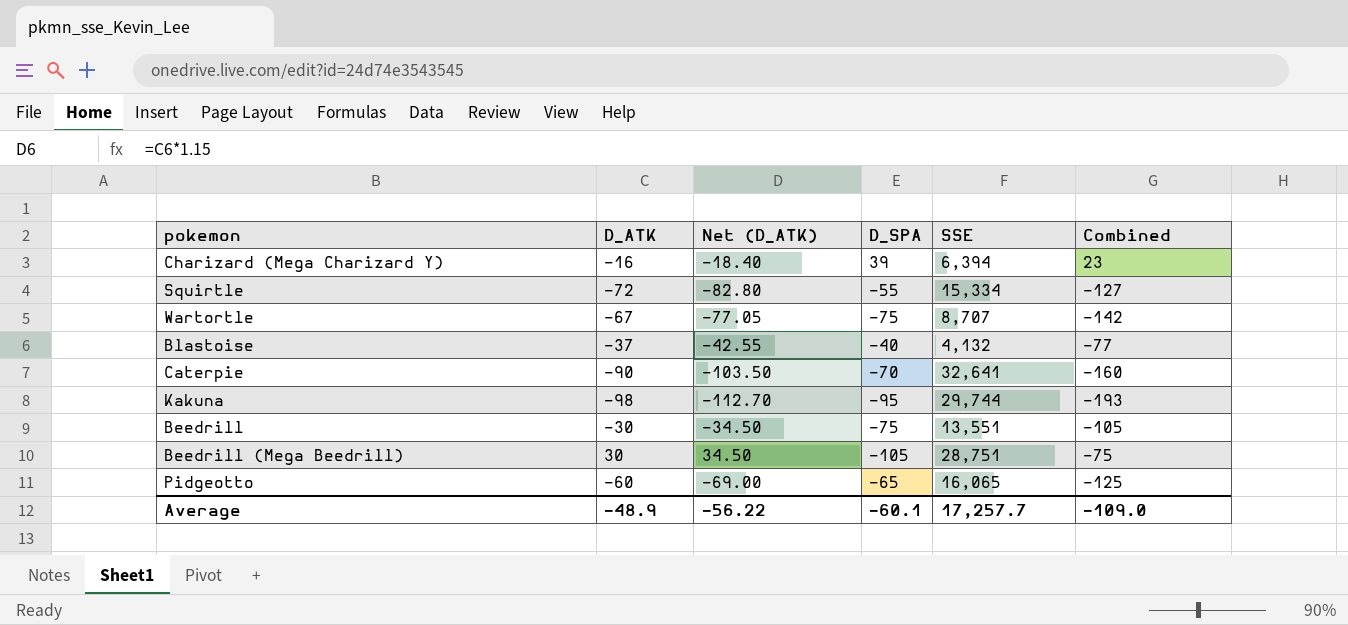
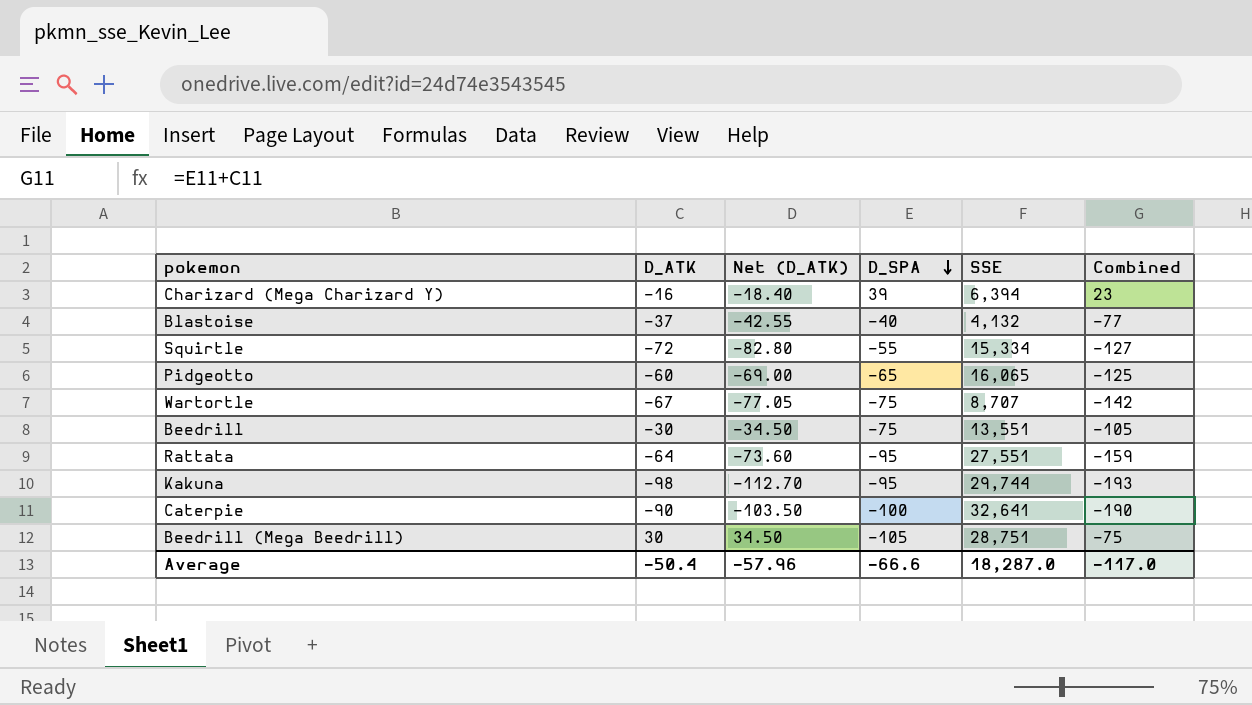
row order: none -> D_SPA descending
row Rattata: none -> -64 | -73.60 | -95 | 27,551 | -159
Caterpie | D_SPA: -70 -> -100
Caterpie | Combined: -160 -> -190
Average | D_ATK: -48.9 -> -50.4
Average | Net (D_ATK): -56.22 -> -57.96
Average | D_SPA: -60.1 -> -66.6
Average | SSE: 17,257.7 -> 18,287.0
Average | Combined: -109.0 -> -117.0

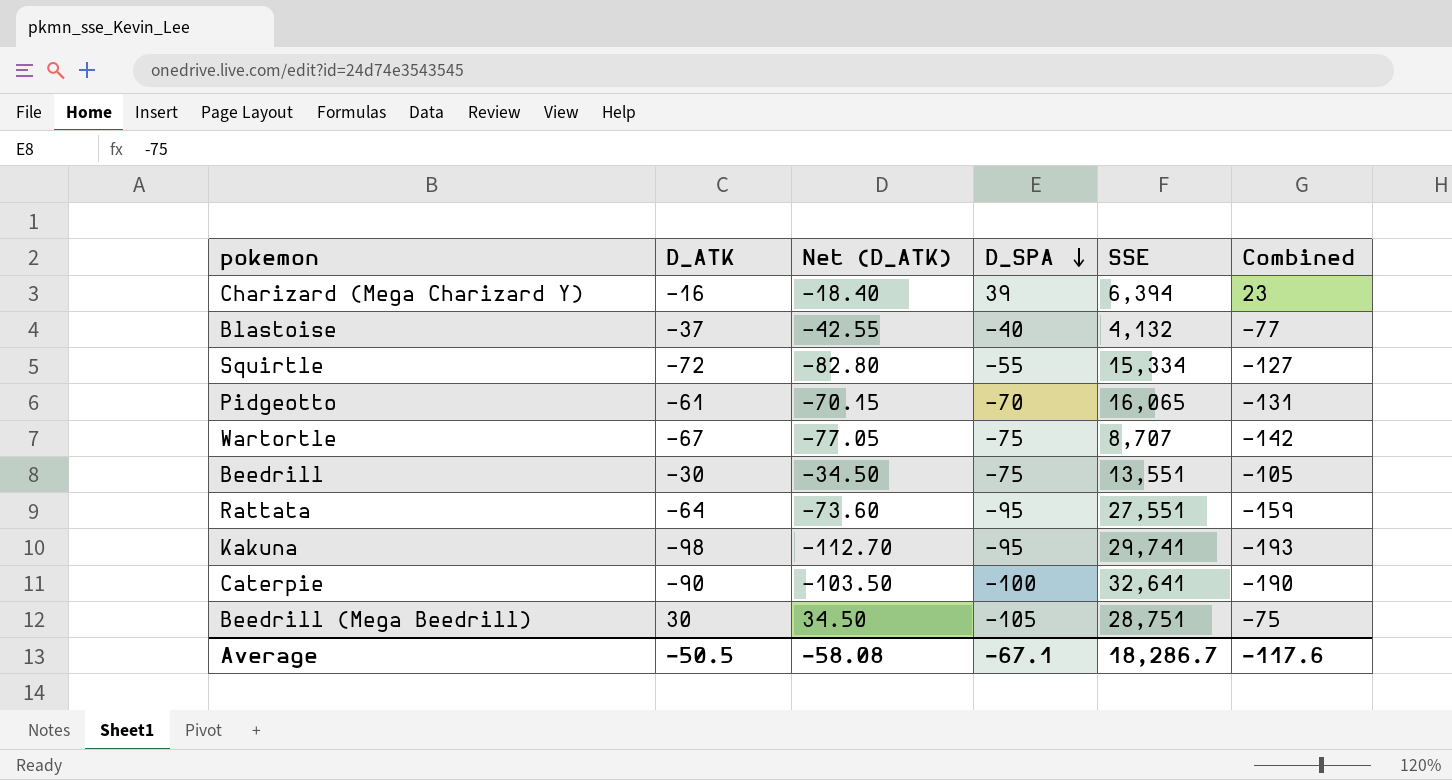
Pidgeotto | D_ATK: -60 -> -61
Pidgeotto | Net (D_ATK): -69.00 -> -70.15
Pidgeotto | D_SPA: -65 -> -70
Pidgeotto | Combined: -125 -> -131
Kakuna | SSE: 29,744 -> 29,741
Average | D_ATK: -50.4 -> -50.5
Average | Net (D_ATK): -57.96 -> -58.08
Average | D_SPA: -66.6 -> -67.1
Average | SSE: 18,287.0 -> 18,286.7
Average | Combined: -117.0 -> -117.6

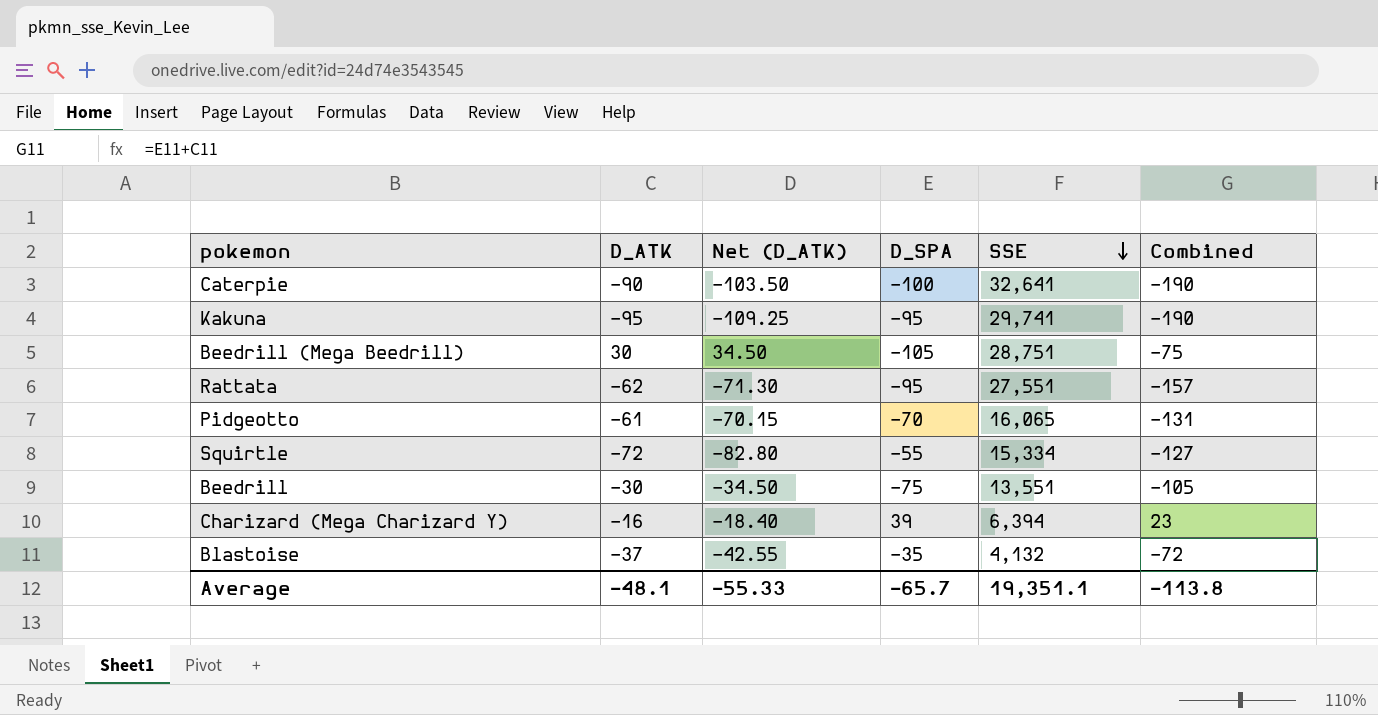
row order: D_SPA descending -> SSE descending
row Wartortle: -67 | -77.05 | -75 | 8,707 | -142 -> none
Kakuna | D_ATK: -98 -> -95
Kakuna | Net (D_ATK): -112.70 -> -109.25
Kakuna | Combined: -193 -> -190
Rattata | D_ATK: -64 -> -62
Rattata | Net (D_ATK): -73.60 -> -71.30
Rattata | Combined: -159 -> -157
Blastoise | D_SPA: -40 -> -35
Blastoise | Combined: -77 -> -72
Average | D_ATK: -50.5 -> -48.1
Average | Net (D_ATK): -58.08 -> -55.33
Average | D_SPA: -67.1 -> -65.7
Average | SSE: 18,286.7 -> 19,351.1
Average | Combined: -117.6 -> -113.8

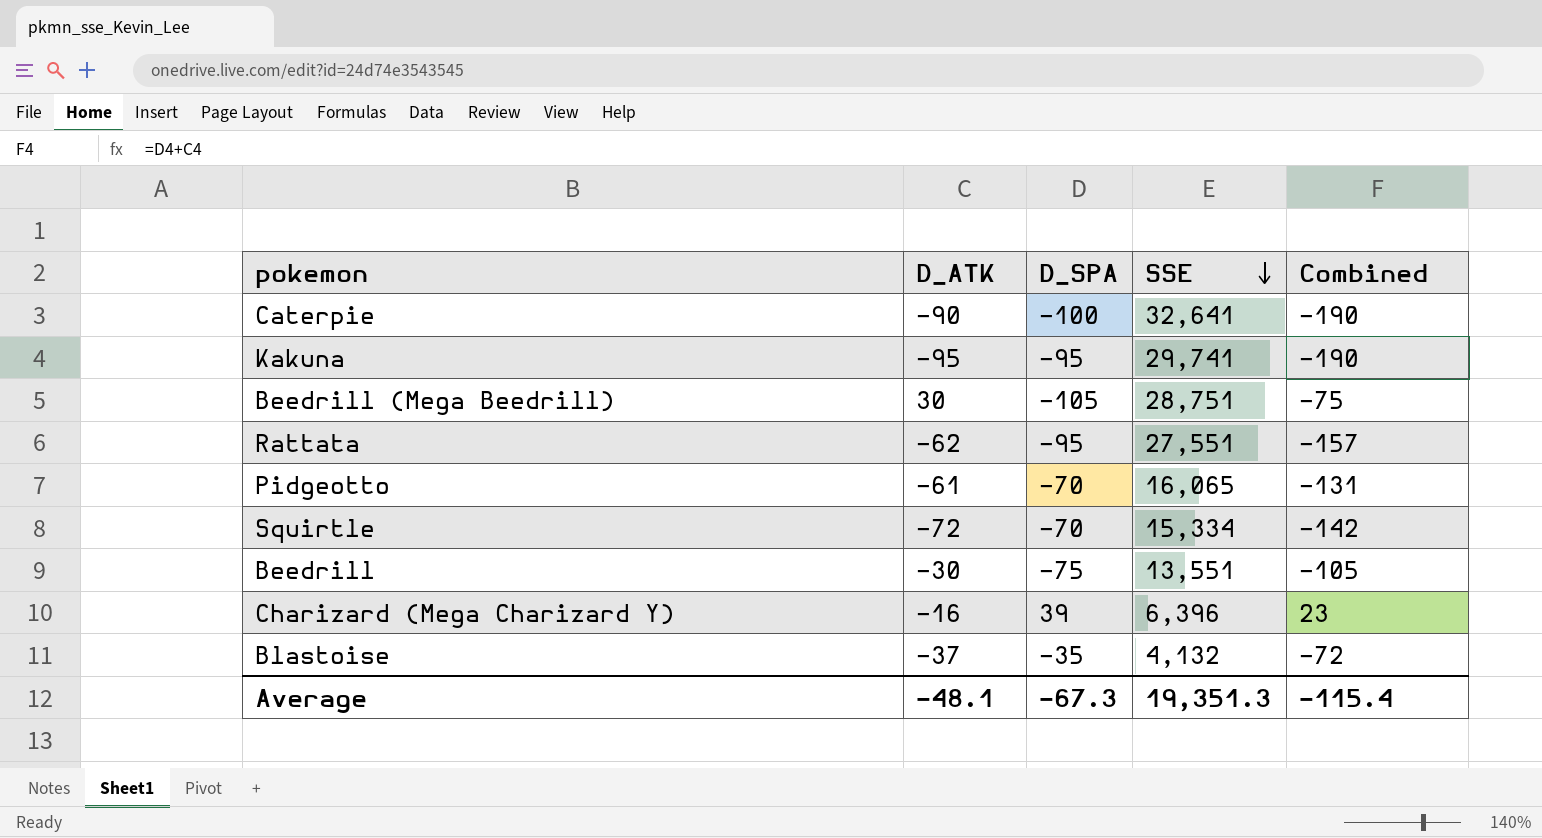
column Net (D_ATK) | formula: [D_ATK] * 1.15 -> none
Squirtle | D_SPA: -55 -> -70
Squirtle | Combined: -127 -> -142
Charizard (Mega Charizard Y) | SSE: 6,394 -> 6,396
Average | D_SPA: -65.7 -> -67.3
Average | SSE: 19,351.1 -> 19,351.3
Average | Combined: -113.8 -> -115.4

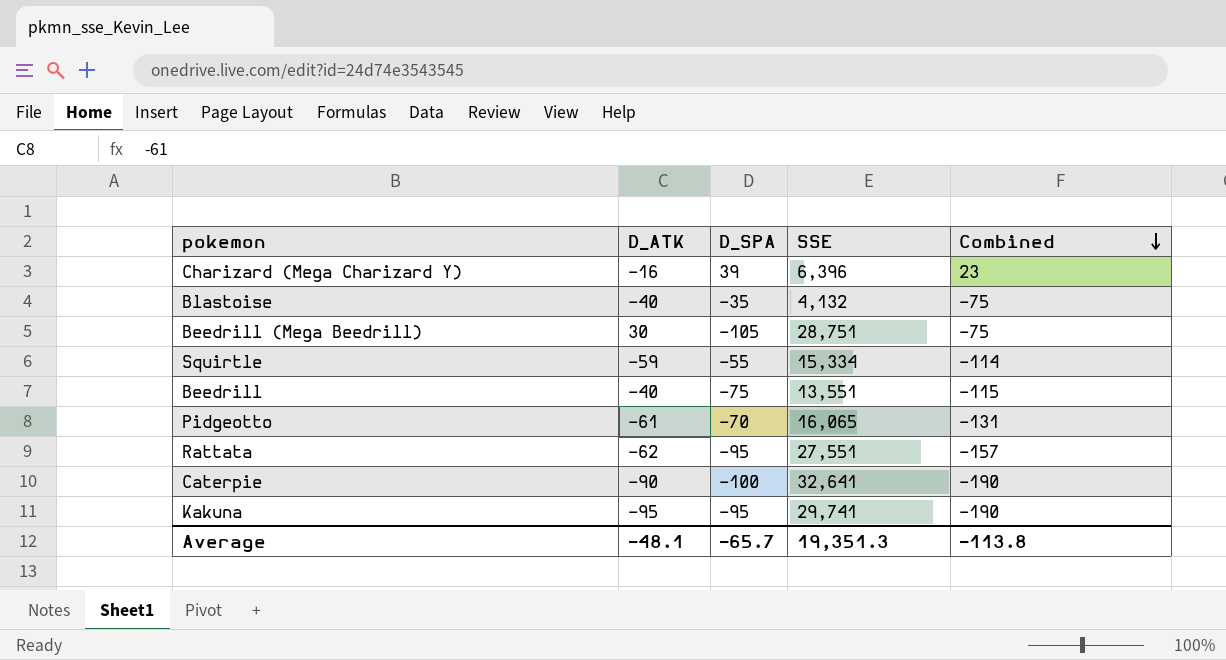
row order: SSE descending -> Combined descending
Blastoise | D_ATK: -37 -> -40
Blastoise | Combined: -72 -> -75
Squirtle | D_ATK: -72 -> -59
Squirtle | D_SPA: -70 -> -55
Squirtle | Combined: -142 -> -114
Beedrill | D_ATK: -30 -> -40
Beedrill | Combined: -105 -> -115
Average | D_SPA: -67.3 -> -65.7
Average | Combined: -115.4 -> -113.8

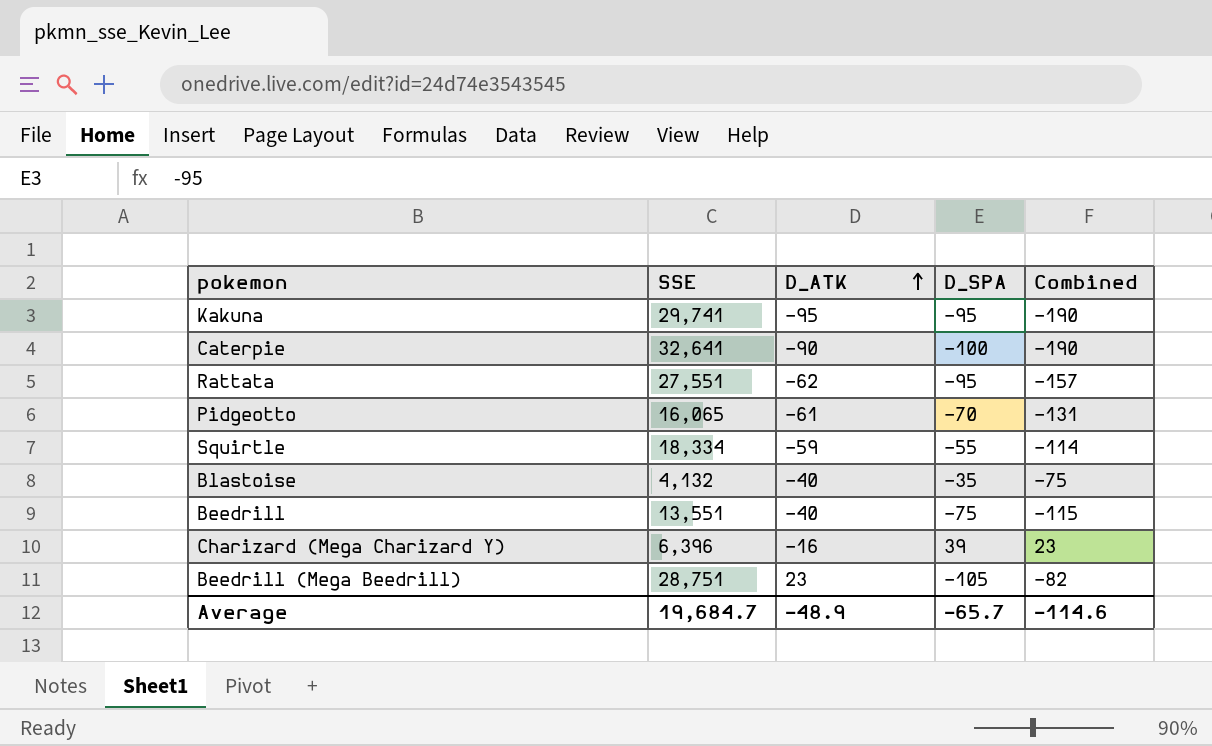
row order: Combined descending -> D_ATK ascending
column SSE | position: 4 -> 2
Squirtle | SSE: 15,334 -> 18,334
Beedrill (Mega Beedrill) | D_ATK: 30 -> 23
Beedrill (Mega Beedrill) | Combined: -75 -> -82
Average | SSE: 19,351.3 -> 19,684.7
Average | D_ATK: -48.1 -> -48.9
Average | Combined: -113.8 -> -114.6

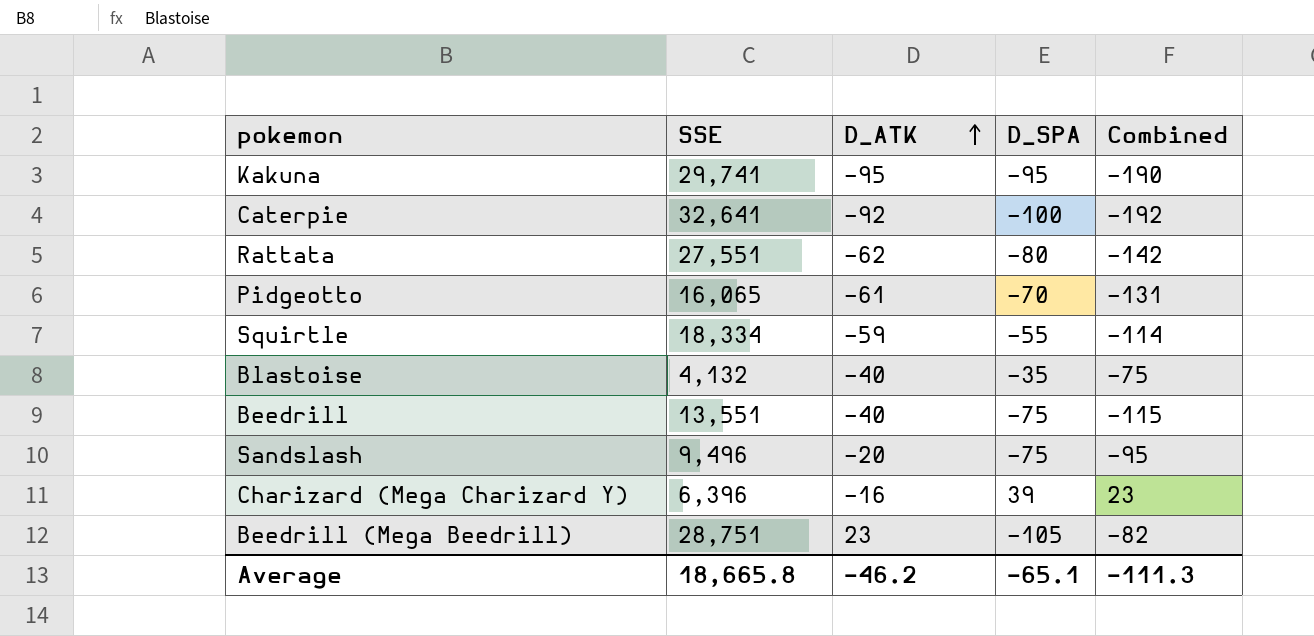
Caterpie | D_ATK: -90 -> -92
Caterpie | Combined: -190 -> -192
Rattata | D_SPA: -95 -> -80
Rattata | Combined: -157 -> -142
row Sandslash: none -> 9,496 | -20 | -75 | -95
Average | SSE: 19,684.7 -> 18,665.8
Average | D_ATK: -48.9 -> -46.2
Average | D_SPA: -65.7 -> -65.1
Average | Combined: -114.6 -> -111.3

